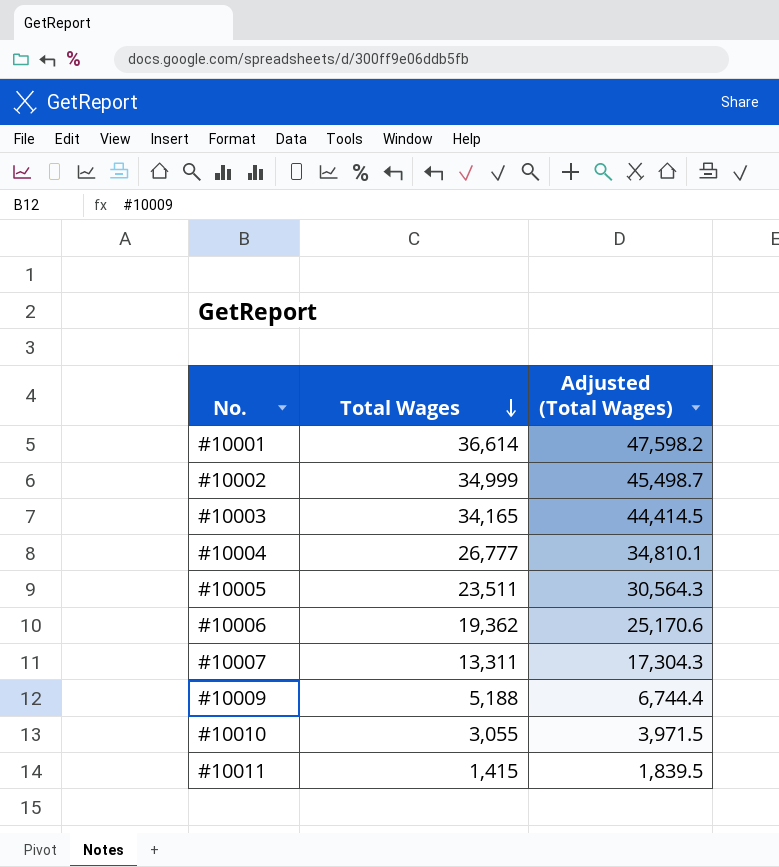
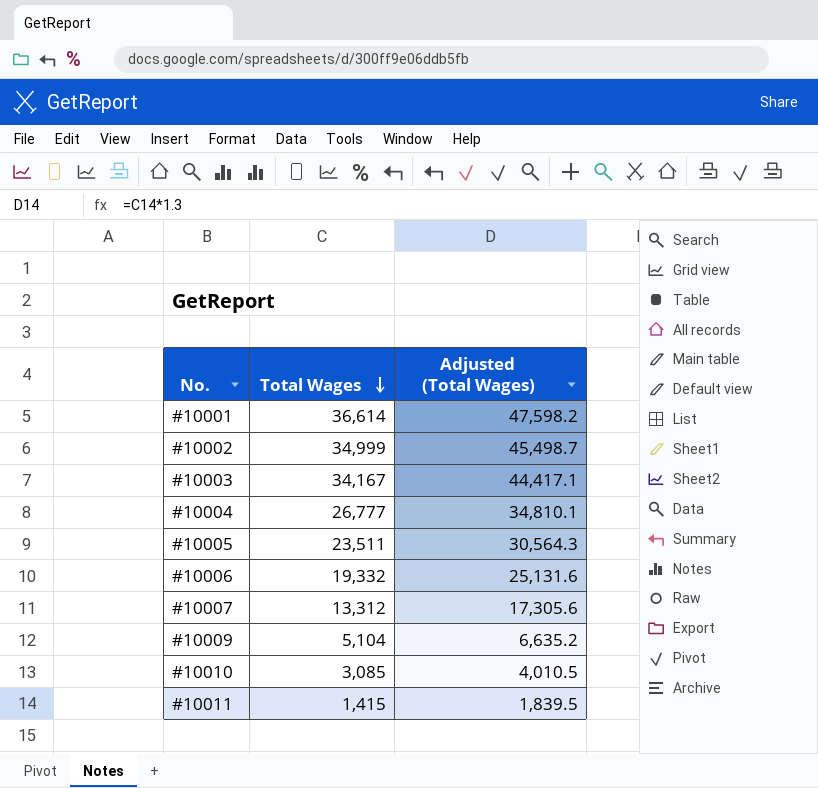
#10003 | Total Wages: 34,165 -> 34,167
#10003 | Adjusted (Total Wages): 44,414.5 -> 44,417.1
#10006 | Total Wages: 19,362 -> 19,332
#10006 | Adjusted (Total Wages): 25,170.6 -> 25,131.6
#10007 | Total Wages: 13,311 -> 13,312
#10007 | Adjusted (Total Wages): 17,304.3 -> 17,305.6
#10009 | Total Wages: 5,188 -> 5,104
#10009 | Adjusted (Total Wages): 6,744.4 -> 6,635.2
#10010 | Total Wages: 3,055 -> 3,085
#10010 | Adjusted (Total Wages): 3,971.5 -> 4,010.5

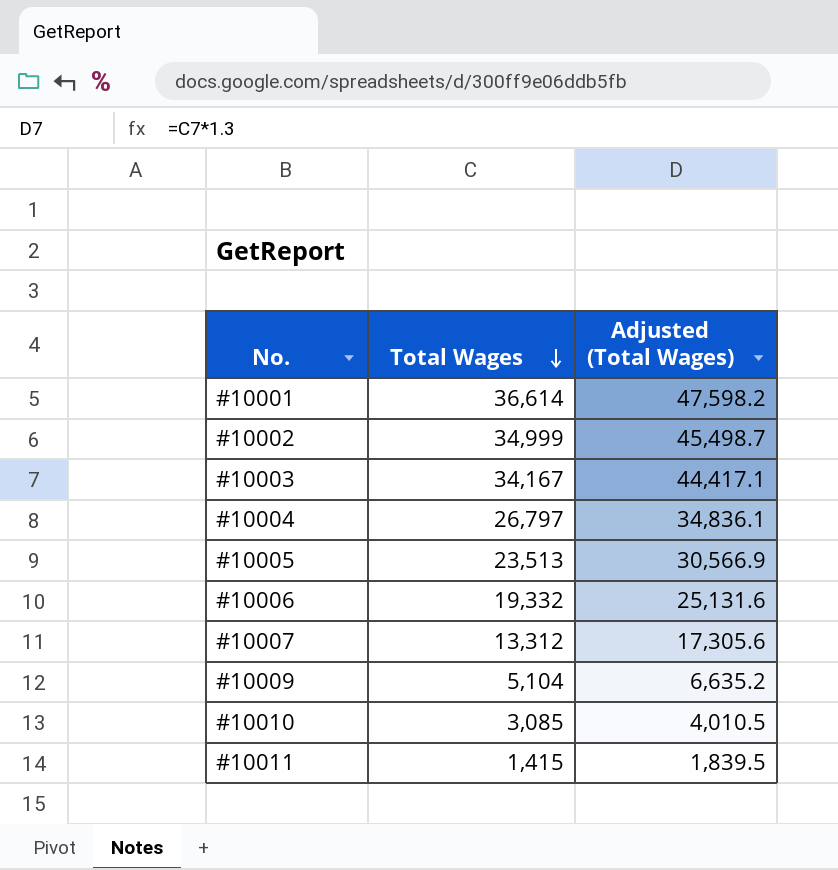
#10004 | Total Wages: 26,777 -> 26,797
#10004 | Adjusted (Total Wages): 34,810.1 -> 34,836.1
#10005 | Total Wages: 23,511 -> 23,513
#10005 | Adjusted (Total Wages): 30,564.3 -> 30,566.9

